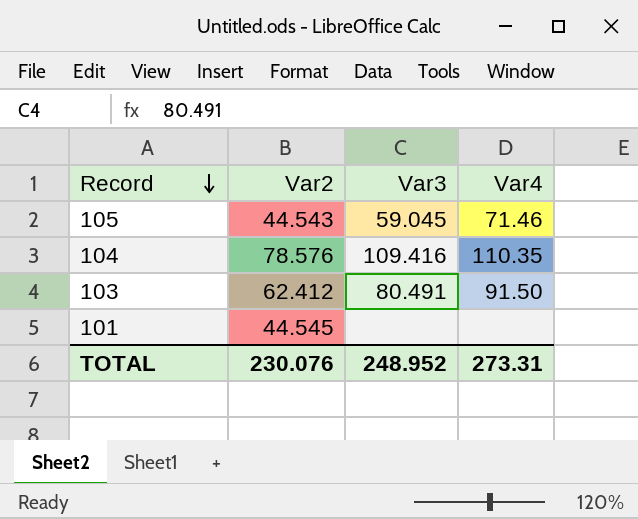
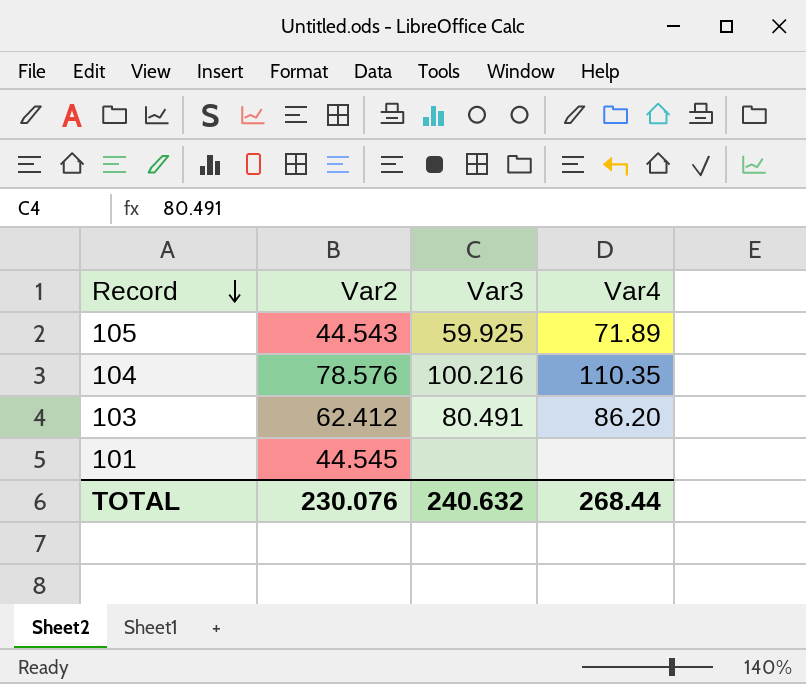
105 | Var3: 59.045 -> 59.925
105 | Var4: 71.46 -> 71.89
104 | Var3: 109.416 -> 100.216
103 | Var4: 91.50 -> 86.20
TOTAL | Var3: 248.952 -> 240.632
TOTAL | Var4: 273.31 -> 268.44

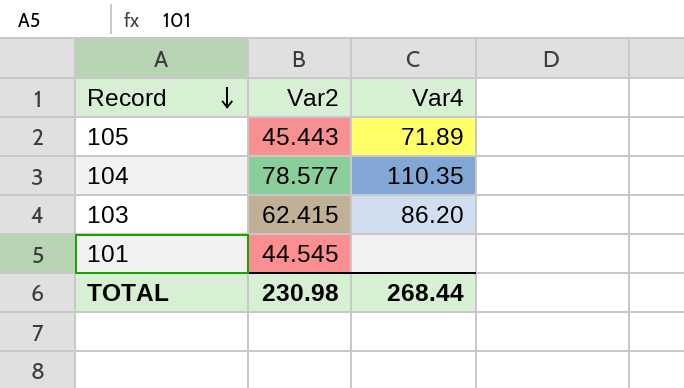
column Var3 | position: 3 -> none
105 | Var2: 44.543 -> 45.443
104 | Var2: 78.576 -> 78.577
103 | Var2: 62.412 -> 62.415
TOTAL | Var2: 230.076 -> 230.98

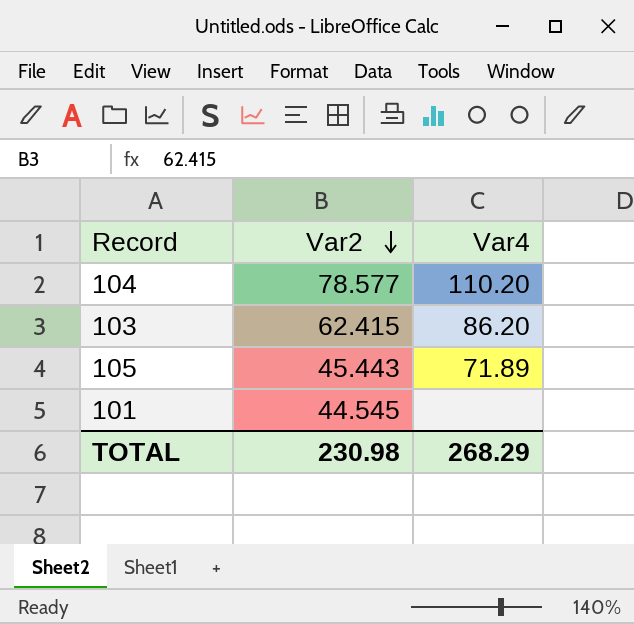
row order: Record descending -> Var2 descending
104 | Var4: 110.35 -> 110.20
TOTAL | Var4: 268.44 -> 268.29

